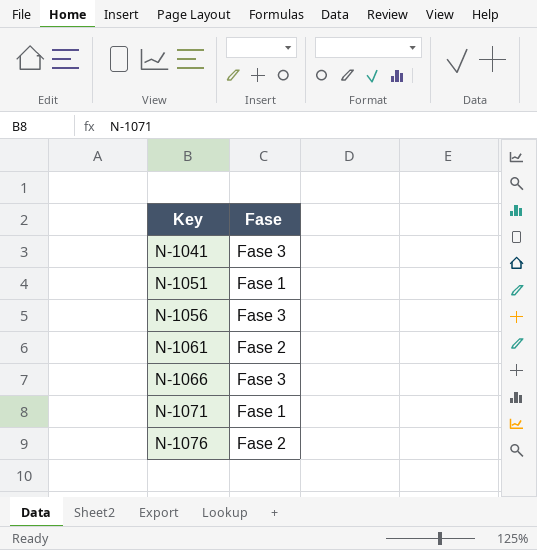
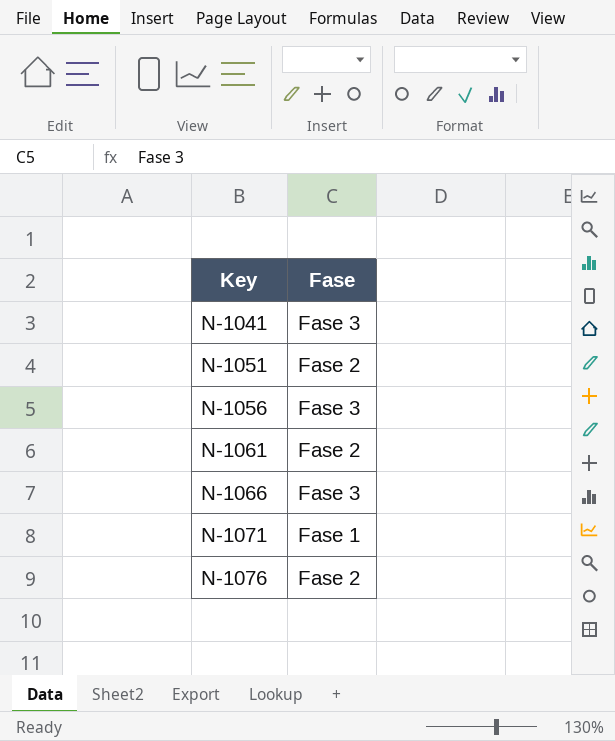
N-1051 | Fase: Fase 1 -> Fase 2

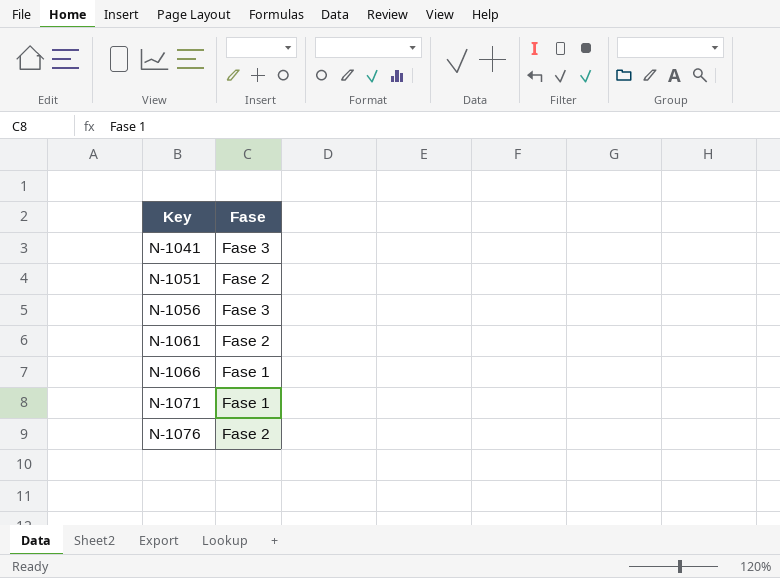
N-1066 | Fase: Fase 3 -> Fase 1

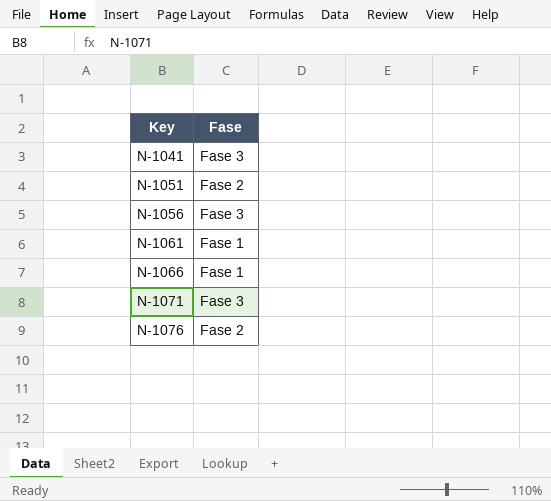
N-1061 | Fase: Fase 2 -> Fase 1
N-1071 | Fase: Fase 1 -> Fase 3

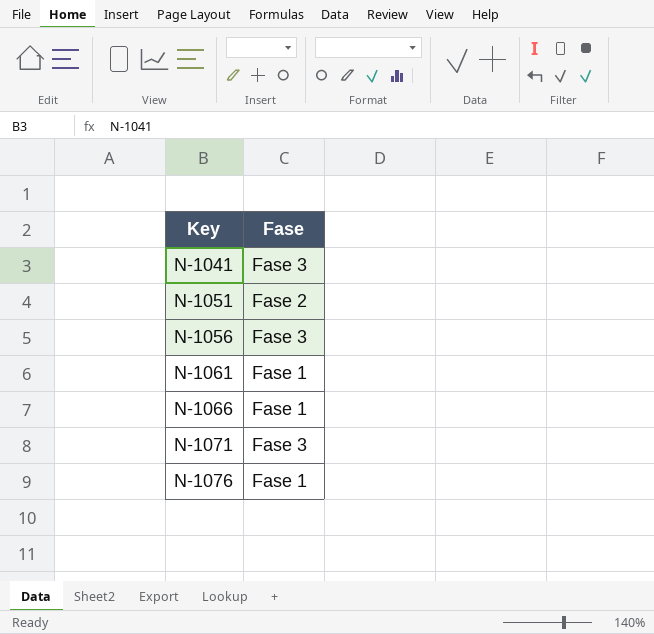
N-1076 | Fase: Fase 2 -> Fase 1

